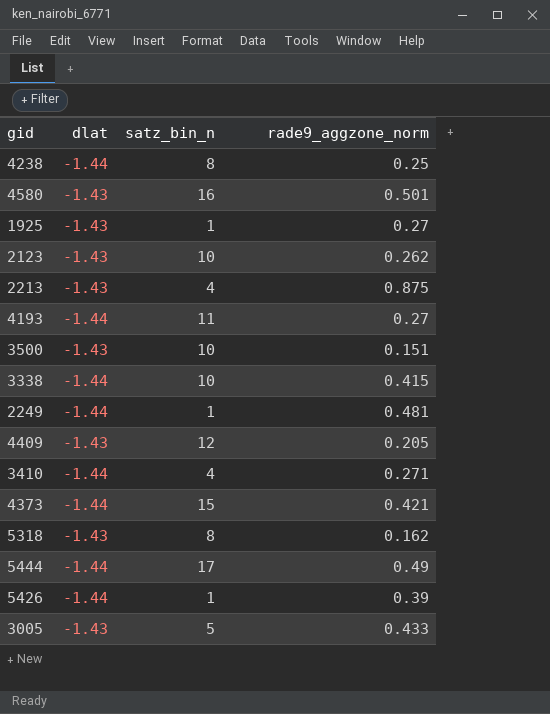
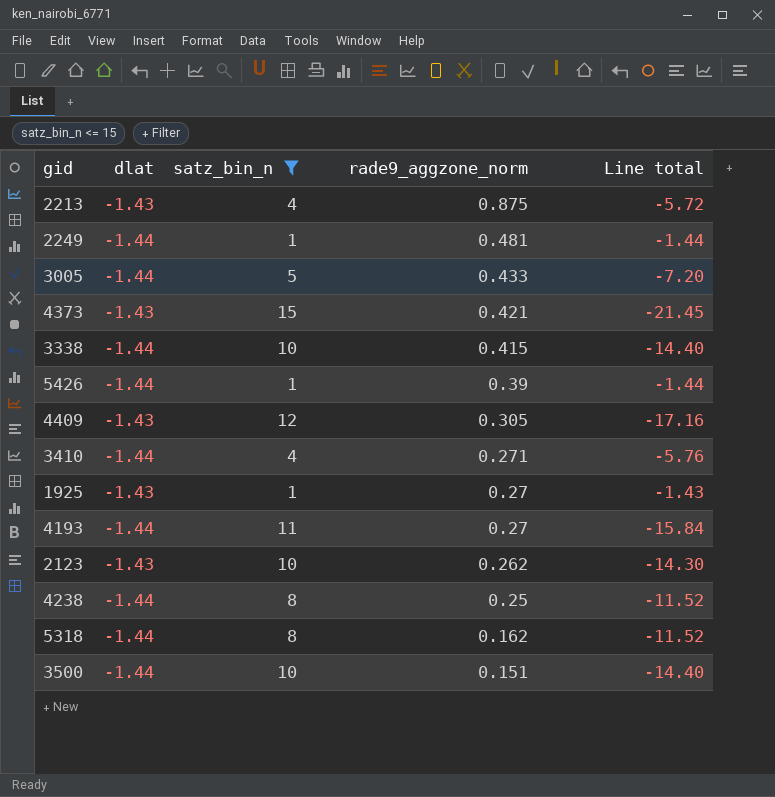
filter: none -> satz_bin_n <= 15
row order: none -> rade9_aggzone_norm descending
column Line total | formula: none -> [dlat] * [satz_bin_n]
3005 | dlat: -1.43 -> -1.44
4373 | dlat: -1.44 -> -1.43
4409 | rade9_aggzone_norm: 0.205 -> 0.305
5318 | dlat: -1.43 -> -1.44
3500 | dlat: -1.43 -> -1.44

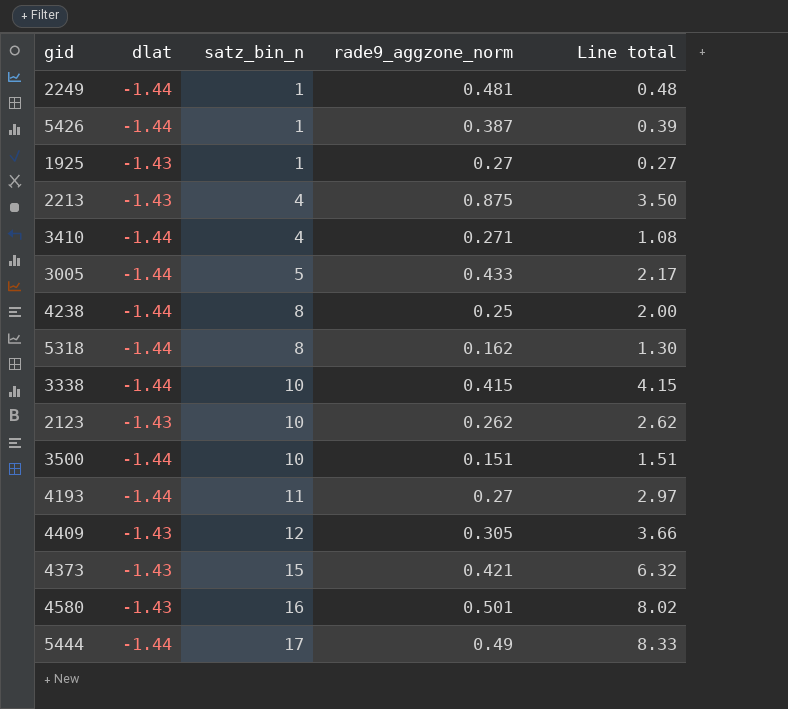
filter: satz_bin_n <= 15 -> none
row order: rade9_aggzone_norm descending -> satz_bin_n ascending
column Line total | formula: [dlat] * [satz_bin_n] -> [satz_bin_n] * [rade9_aggzone_norm]
5426 | rade9_aggzone_norm: 0.39 -> 0.387

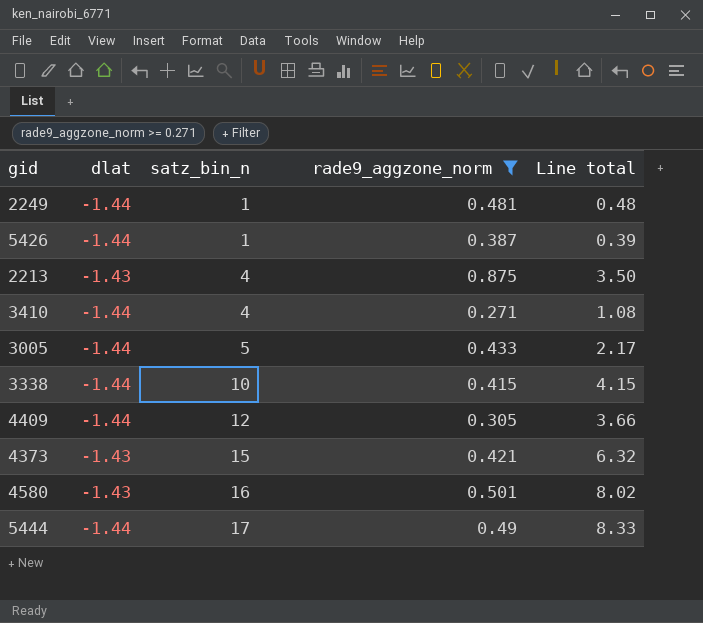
filter: none -> rade9_aggzone_norm >= 0.271
4409 | dlat: -1.43 -> -1.44

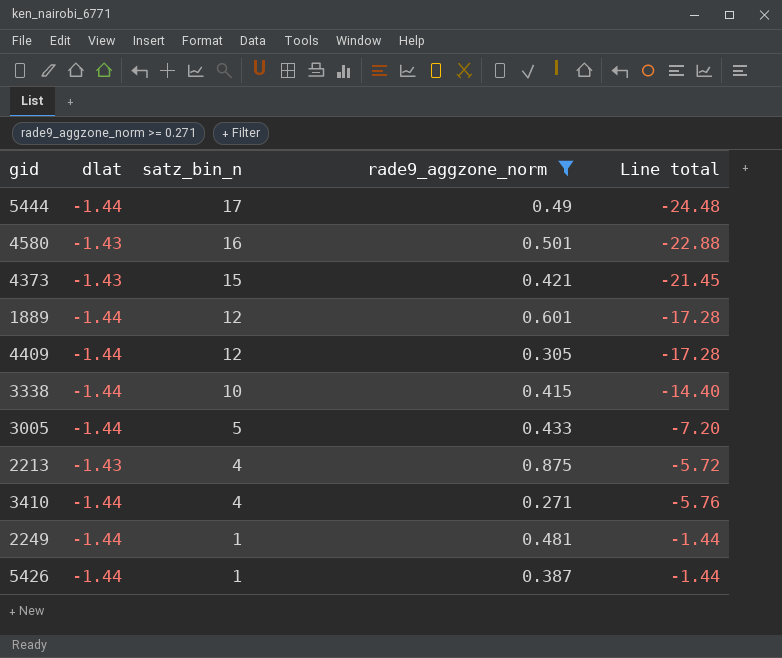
row order: satz_bin_n ascending -> satz_bin_n descending
column Line total | formula: [satz_bin_n] * [rade9_aggzone_norm] -> [dlat] * [satz_bin_n]
row 1889: none -> -1.44 | 12 | 0.601 | -17.28

